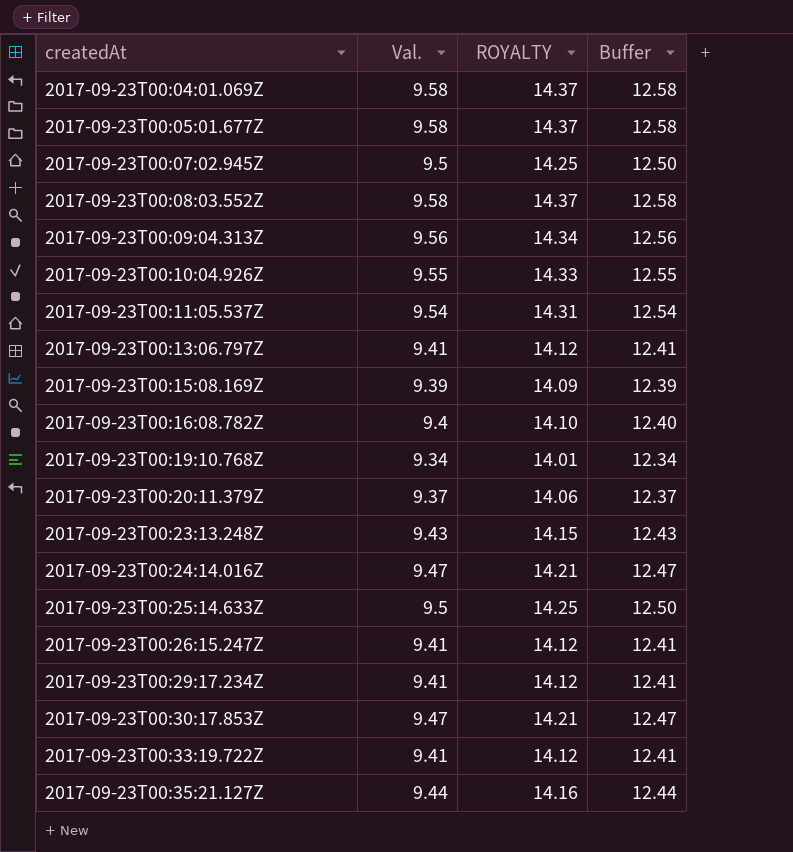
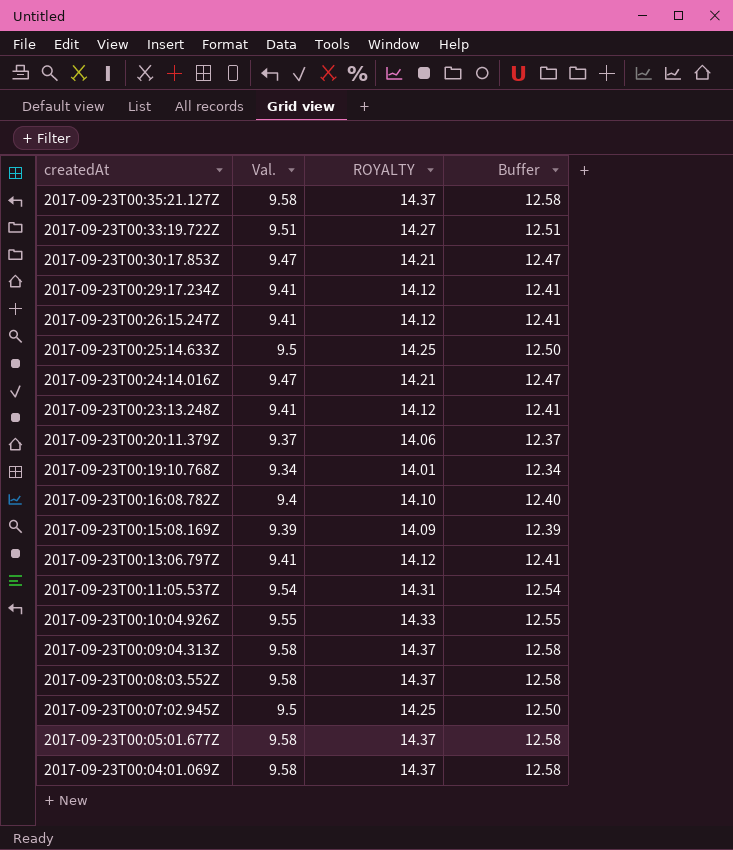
row order: createdAt ascending -> createdAt descending
2017-09-23T00:35:21.127Z | Val.: 9.44 -> 9.58
2017-09-23T00:35:21.127Z | ROYALTY: 14.16 -> 14.37
2017-09-23T00:35:21.127Z | Buffer: 12.44 -> 12.58
2017-09-23T00:33:19.722Z | Val.: 9.41 -> 9.51
2017-09-23T00:33:19.722Z | ROYALTY: 14.12 -> 14.27
2017-09-23T00:33:19.722Z | Buffer: 12.41 -> 12.51
2017-09-23T00:23:13.248Z | Val.: 9.43 -> 9.41
2017-09-23T00:23:13.248Z | ROYALTY: 14.15 -> 14.12
2017-09-23T00:23:13.248Z | Buffer: 12.43 -> 12.41
2017-09-23T00:09:04.313Z | Val.: 9.56 -> 9.58
2017-09-23T00:09:04.313Z | ROYALTY: 14.34 -> 14.37
2017-09-23T00:09:04.313Z | Buffer: 12.56 -> 12.58

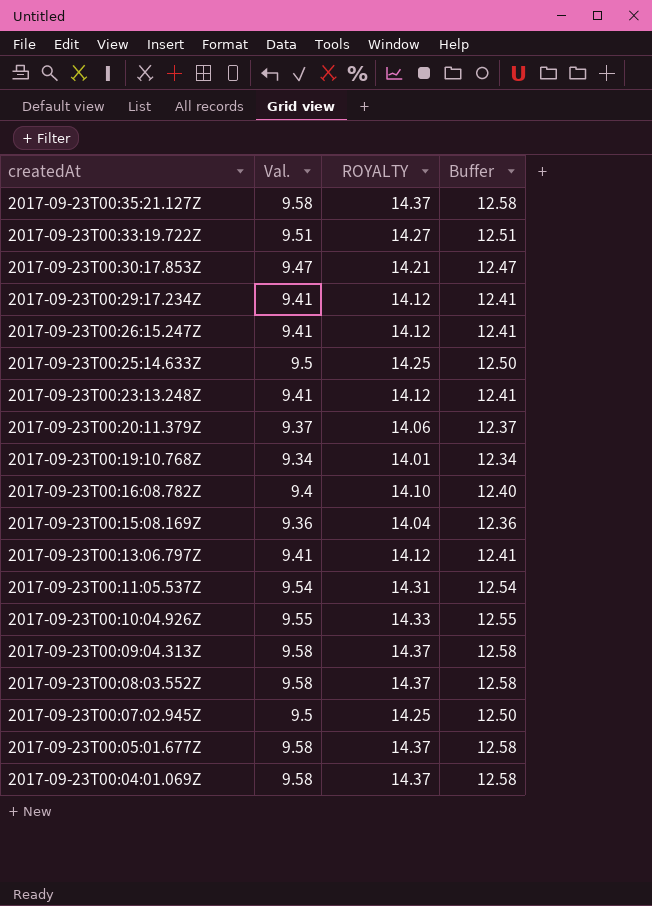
row 2017-09-23T00:24:14.016Z: 9.47 | 14.21 | 12.47 -> none
2017-09-23T00:15:08.169Z | Val.: 9.39 -> 9.36
2017-09-23T00:15:08.169Z | ROYALTY: 14.09 -> 14.04
2017-09-23T00:15:08.169Z | Buffer: 12.39 -> 12.36

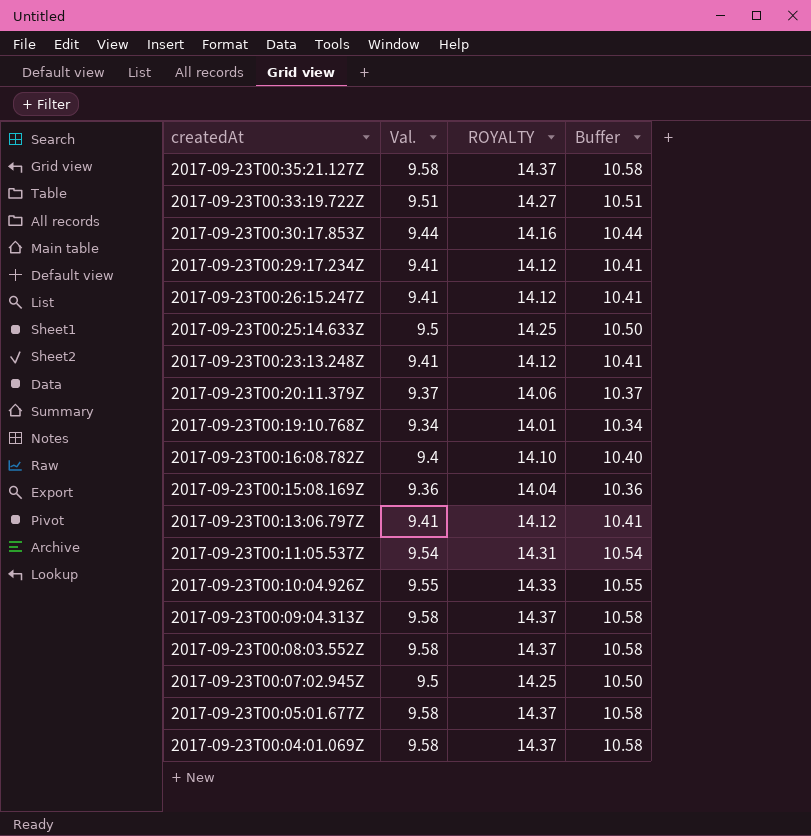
column Buffer | formula: [Val.] + 3 -> [Val.] + 1
2017-09-23T00:30:17.853Z | Val.: 9.47 -> 9.44
2017-09-23T00:30:17.853Z | ROYALTY: 14.21 -> 14.16

